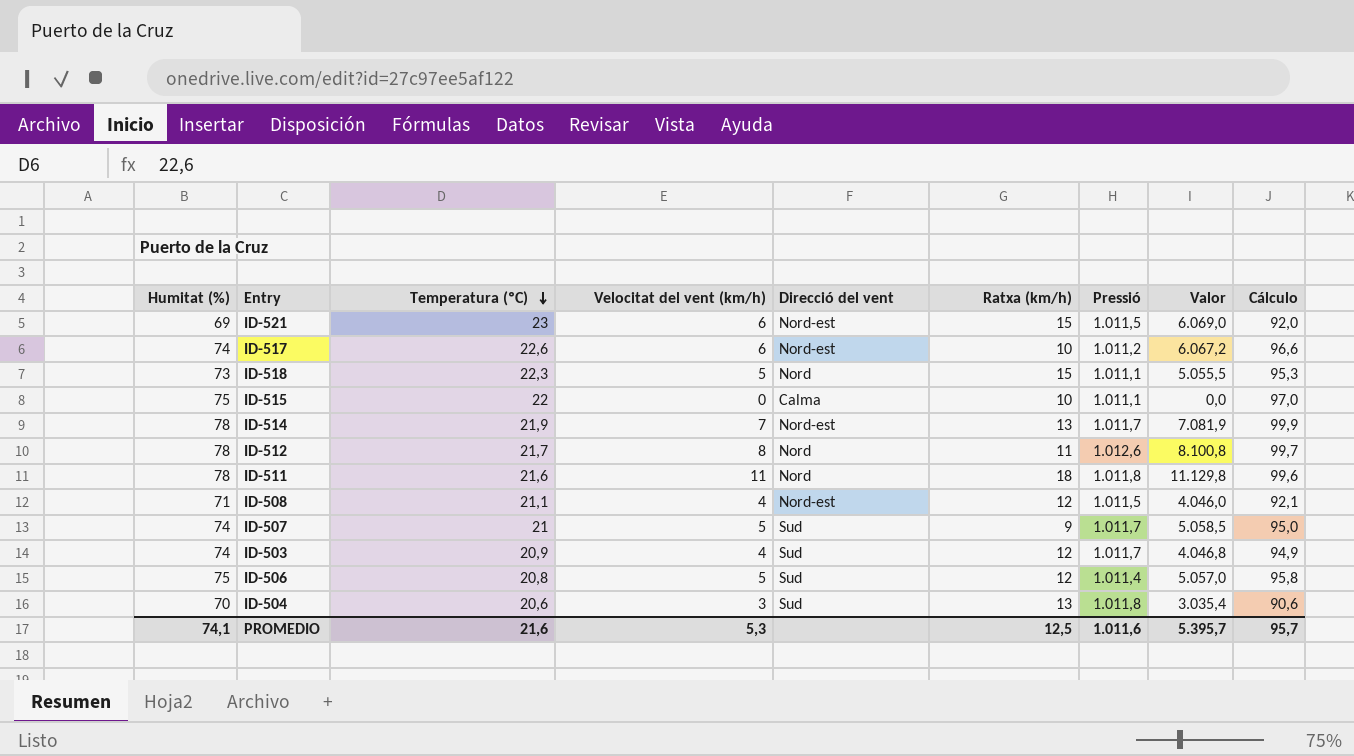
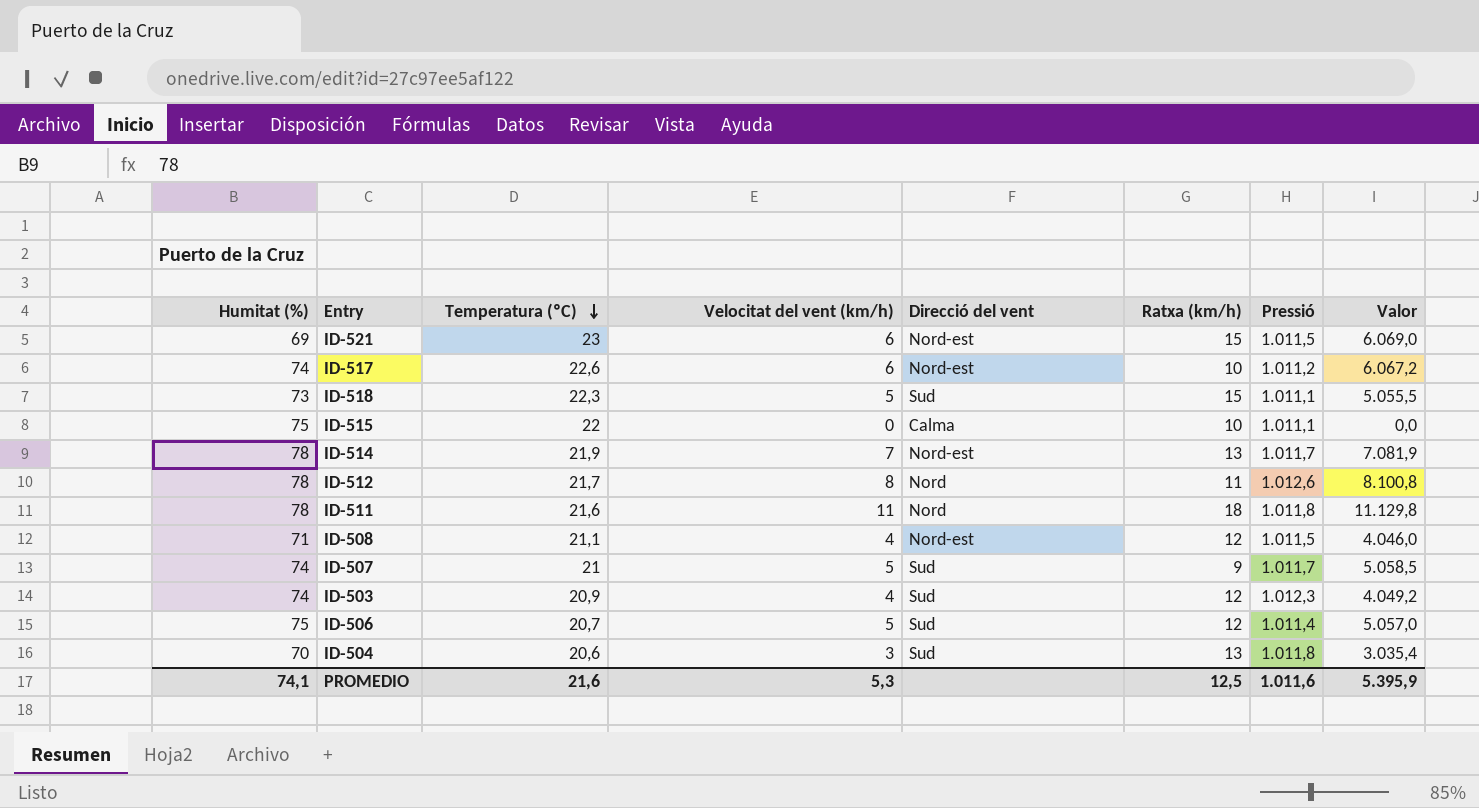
column Cálculo | formula: [Humitat (%)] + [Temperatura (ºC)] -> none
ID-518 | Direcció del vent: Nord -> Sud
ID-503 | Pressió: 1.011,7 -> 1.012,3
ID-503 | Valor: 4.046,8 -> 4.049,2
ID-506 | Temperatura (ºC): 20,8 -> 20,7
PROMEDIO | Valor: 5.395,7 -> 5.395,9

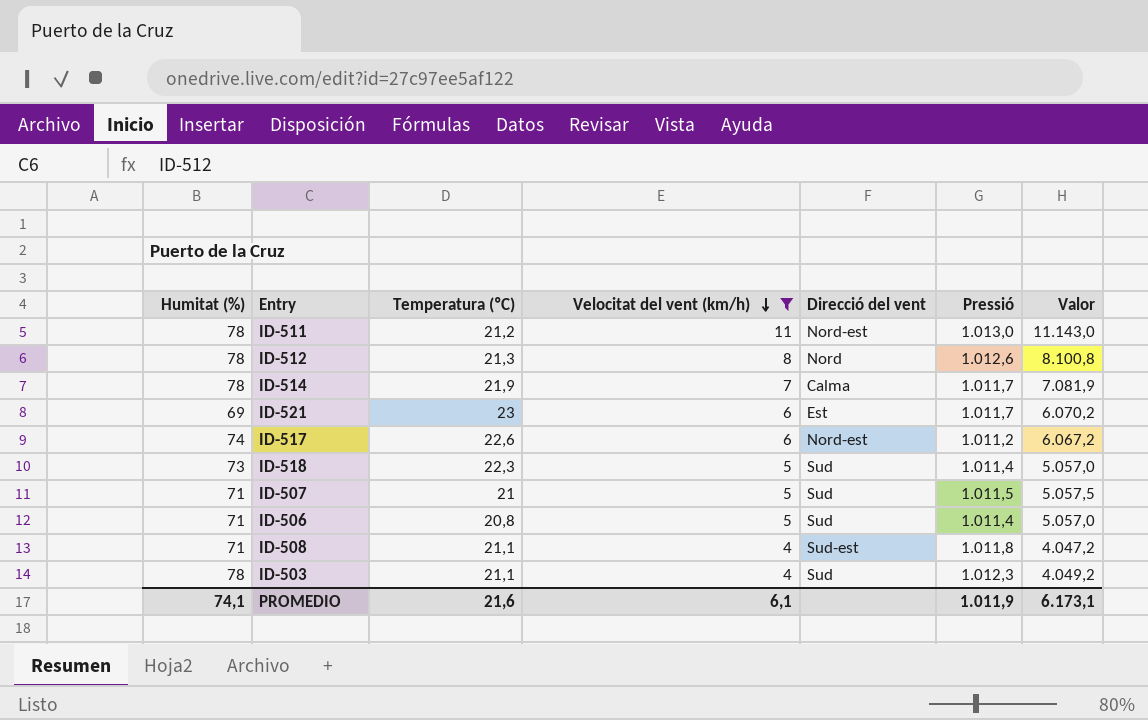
filter: none -> Velocitat del vent (km/h) >= 4
row order: Temperatura (ºC) descending -> Velocitat del vent (km/h) descending
column Ratxa (km/h) | position: 6 -> none
ID-511 | Temperatura (ºC): 21,6 -> 21,2
ID-511 | Direcció del vent: Nord -> Nord-est
ID-511 | Pressió: 1.011,8 -> 1.013,0
ID-511 | Valor: 11.129,8 -> 11.143,0
ID-512 | Temperatura (ºC): 21,7 -> 21,3
ID-514 | Direcció del vent: Nord-est -> Calma
ID-521 | Direcció del vent: Nord-est -> Est
ID-521 | Pressió: 1.011,5 -> 1.011,7
ID-521 | Valor: 6.069,0 -> 6.070,2
ID-518 | Pressió: 1.011,1 -> 1.011,4
ID-518 | Valor: 5.055,5 -> 5.057,0
ID-507 | Humitat (%): 74 -> 71
ID-507 | Pressió: 1.011,7 -> 1.011,5
ID-507 | Valor: 5.058,5 -> 5.057,5
ID-506 | Humitat (%): 75 -> 71
ID-506 | Temperatura (ºC): 20,7 -> 20,8
ID-508 | Direcció del vent: Nord-est -> Sud-est
ID-508 | Pressió: 1.011,5 -> 1.011,8
ID-508 | Valor: 4.046,0 -> 4.047,2
ID-503 | Humitat (%): 74 -> 78
ID-503 | Temperatura (ºC): 20,9 -> 21,1
PROMEDIO | Velocitat del vent (km/h): 5,3 -> 6,1
PROMEDIO | Pressió: 1.011,6 -> 1.011,9
PROMEDIO | Valor: 5.395,9 -> 6.173,1

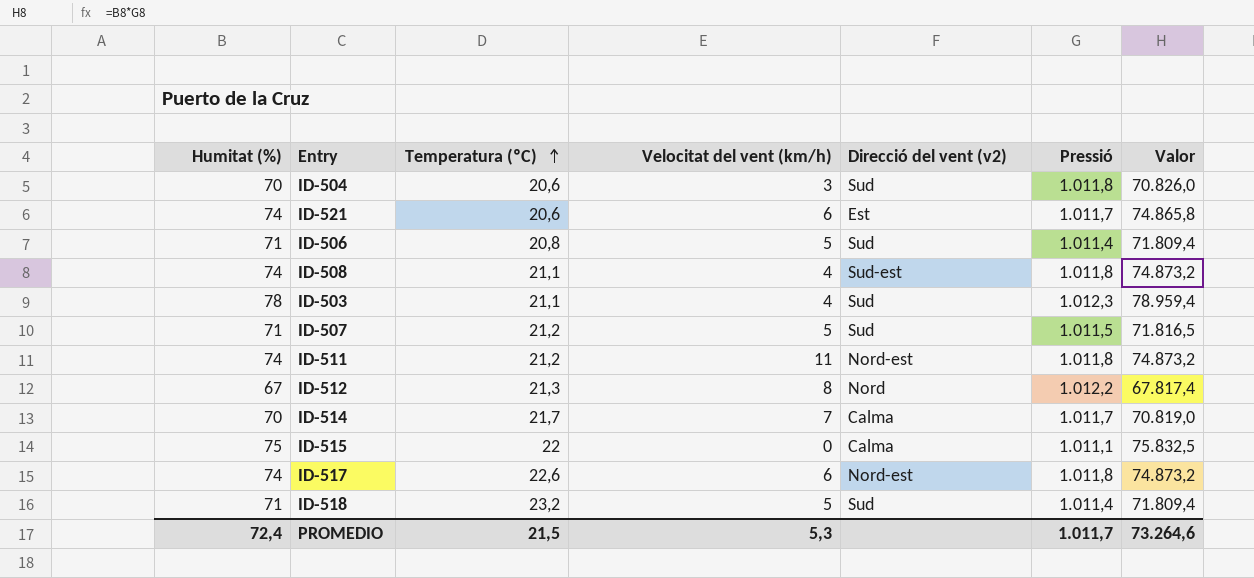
filter: Velocitat del vent (km/h) >= 4 -> none
row order: Velocitat del vent (km/h) descending -> Temperatura (ºC) ascending
column name: Direcció del vent -> Direcció del vent (v2)
column Valor | formula: [Velocitat del vent (km/h)] * [Pressió] -> [Humitat (%)] * [Pressió]
ID-521 | Humitat (%): 69 -> 74
ID-521 | Temperatura (ºC): 23 -> 20,6
ID-508 | Humitat (%): 71 -> 74
ID-507 | Temperatura (ºC): 21 -> 21,2
ID-511 | Humitat (%): 78 -> 74
ID-511 | Pressió: 1.013,0 -> 1.011,8
ID-512 | Humitat (%): 78 -> 67
ID-512 | Pressió: 1.012,6 -> 1.012,2
ID-514 | Humitat (%): 78 -> 70
ID-514 | Temperatura (ºC): 21,9 -> 21,7
ID-517 | Pressió: 1.011,2 -> 1.011,8
ID-518 | Humitat (%): 73 -> 71
ID-518 | Temperatura (ºC): 22,3 -> 23,2
PROMEDIO | Humitat (%): 74,1 -> 72,4
PROMEDIO | Temperatura (ºC): 21,6 -> 21,5
PROMEDIO | Velocitat del vent (km/h): 6,1 -> 5,3
PROMEDIO | Pressió: 1.011,9 -> 1.011,7
PROMEDIO | Valor: 6.173,1 -> 73.264,6

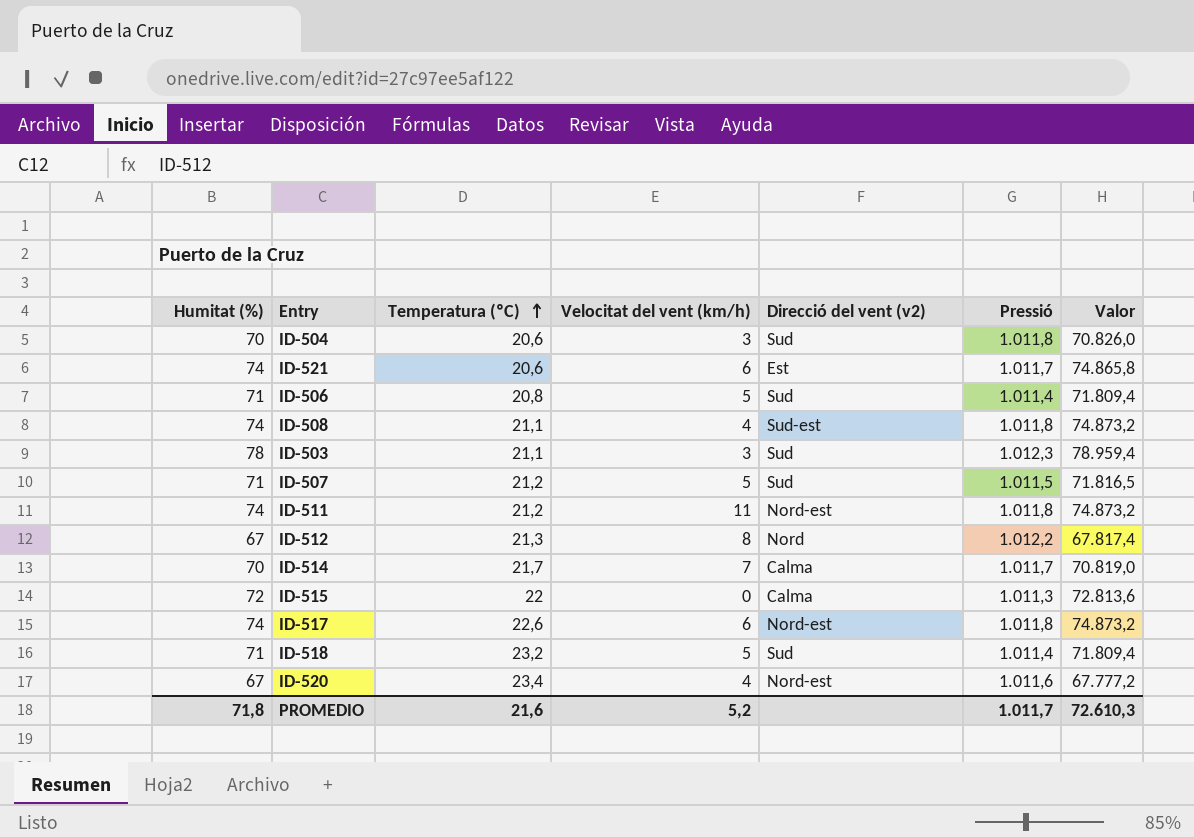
ID-503 | Velocitat del vent (km/h): 4 -> 3
ID-515 | Humitat (%): 75 -> 72
ID-515 | Pressió: 1.011,1 -> 1.011,3
ID-515 | Valor: 75.832,5 -> 72.813,6
row ID-520: none -> 67 | 23,4 | 4 | Nord-est | 1.011,6 | 67.777,2
PROMEDIO | Humitat (%): 72,4 -> 71,8
PROMEDIO | Temperatura (ºC): 21,5 -> 21,6
PROMEDIO | Velocitat del vent (km/h): 5,3 -> 5,2
PROMEDIO | Valor: 73.264,6 -> 72.610,3

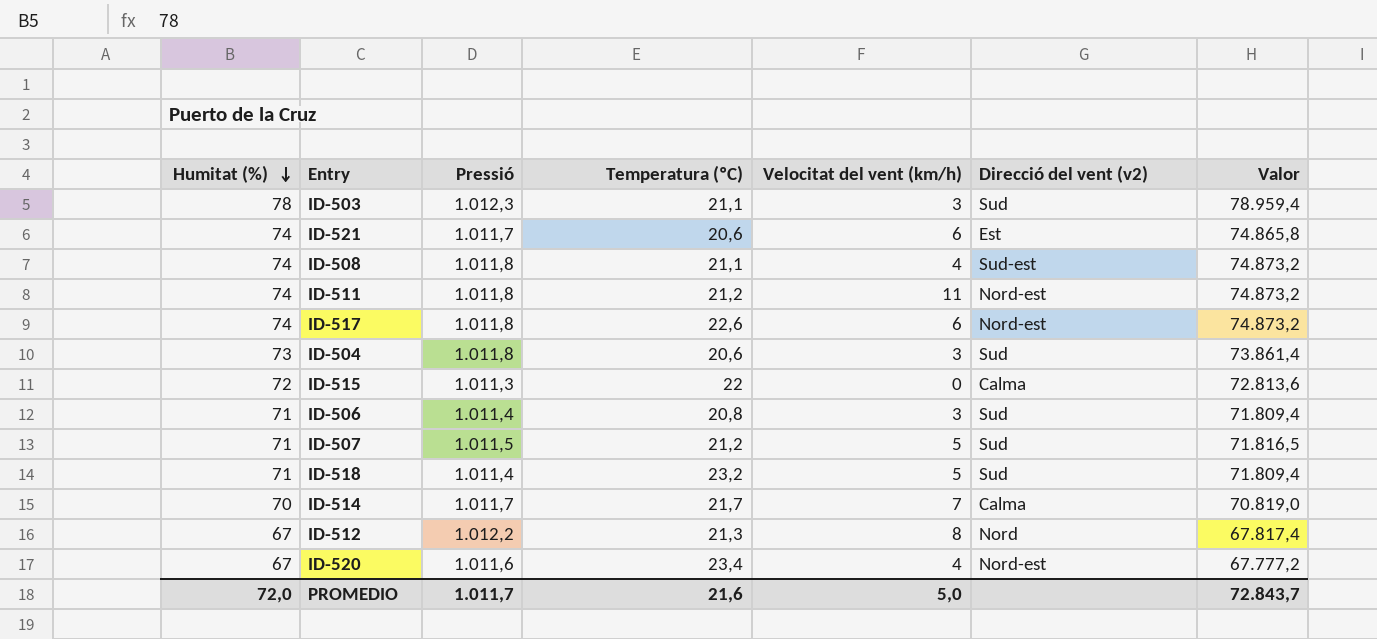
row order: Temperatura (ºC) ascending -> Humitat (%) descending
column Pressió | position: 6 -> 3
ID-504 | Humitat (%): 70 -> 73
ID-504 | Valor: 70.826,0 -> 73.861,4
ID-506 | Velocitat del vent (km/h): 5 -> 3
PROMEDIO | Humitat (%): 71,8 -> 72,0
PROMEDIO | Velocitat del vent (km/h): 5,2 -> 5,0
PROMEDIO | Valor: 72.610,3 -> 72.843,7

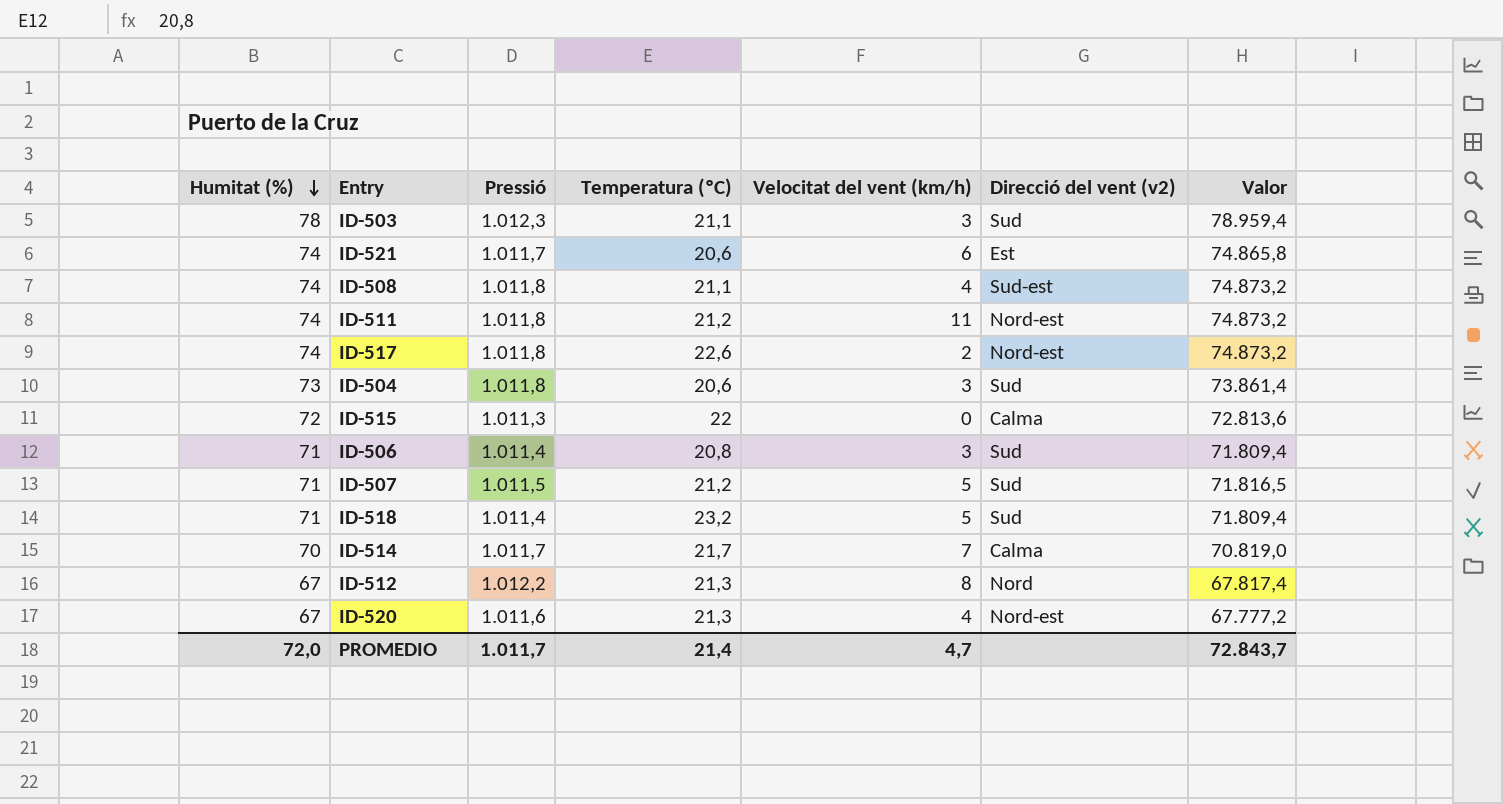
ID-517 | Velocitat del vent (km/h): 6 -> 2
ID-520 | Temperatura (ºC): 23,4 -> 21,3
PROMEDIO | Temperatura (ºC): 21,6 -> 21,4
PROMEDIO | Velocitat del vent (km/h): 5,0 -> 4,7

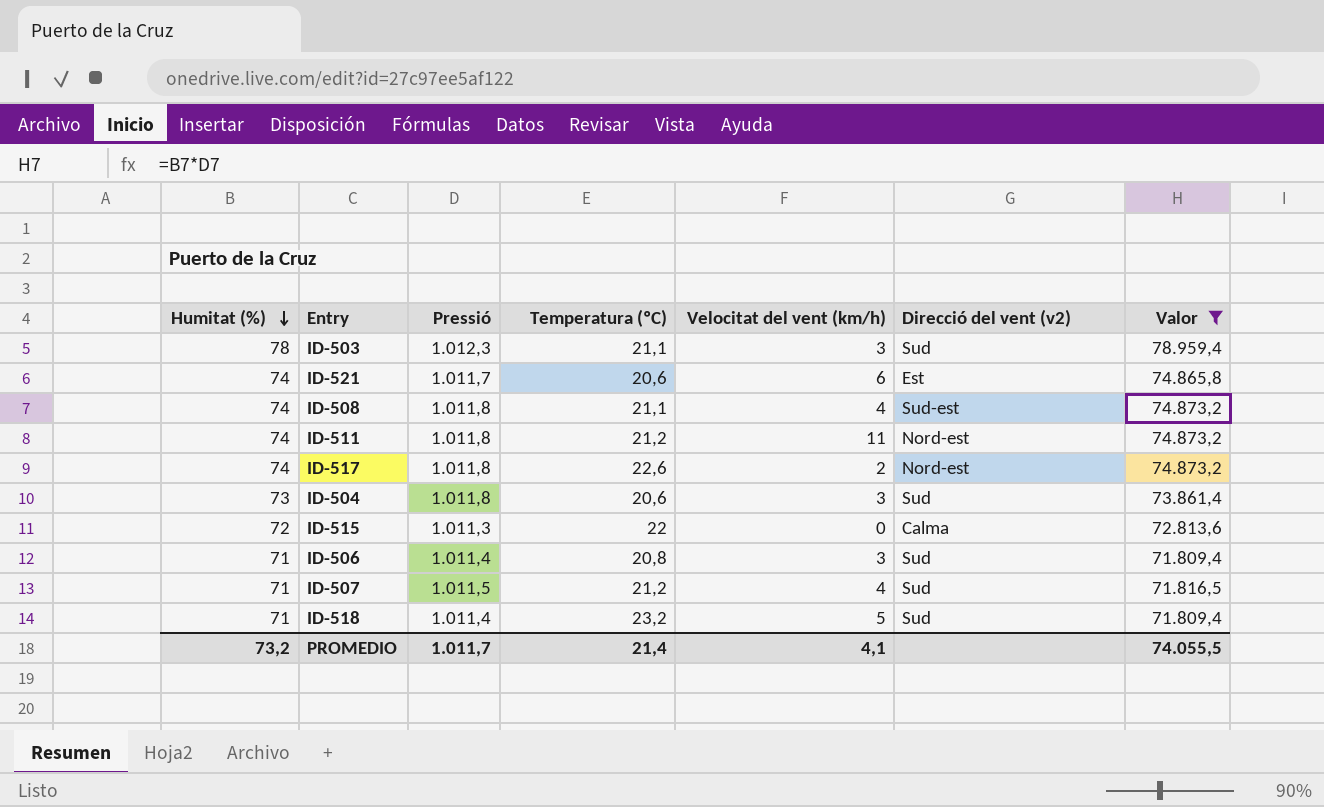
filter: none -> Valor >= 71.809,4
ID-507 | Velocitat del vent (km/h): 5 -> 4
PROMEDIO | Humitat (%): 72,0 -> 73,2
PROMEDIO | Velocitat del vent (km/h): 4,7 -> 4,1
PROMEDIO | Valor: 72.843,7 -> 74.055,5

